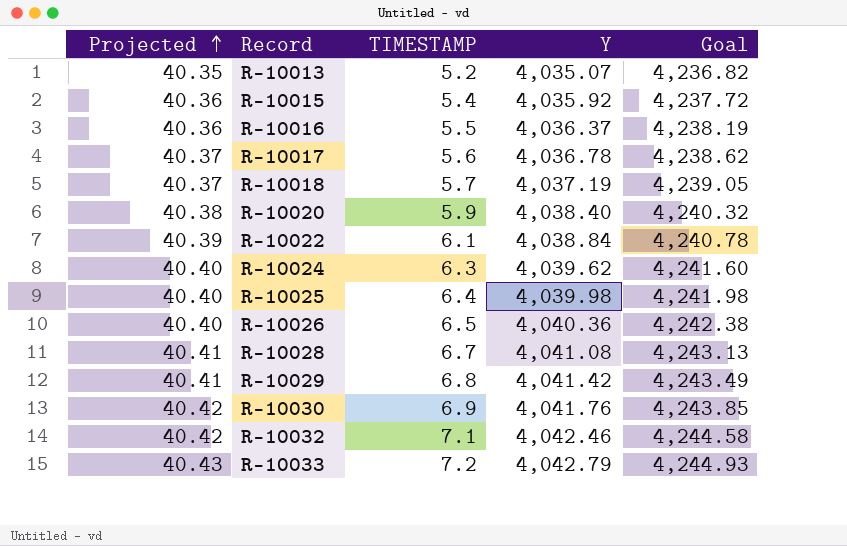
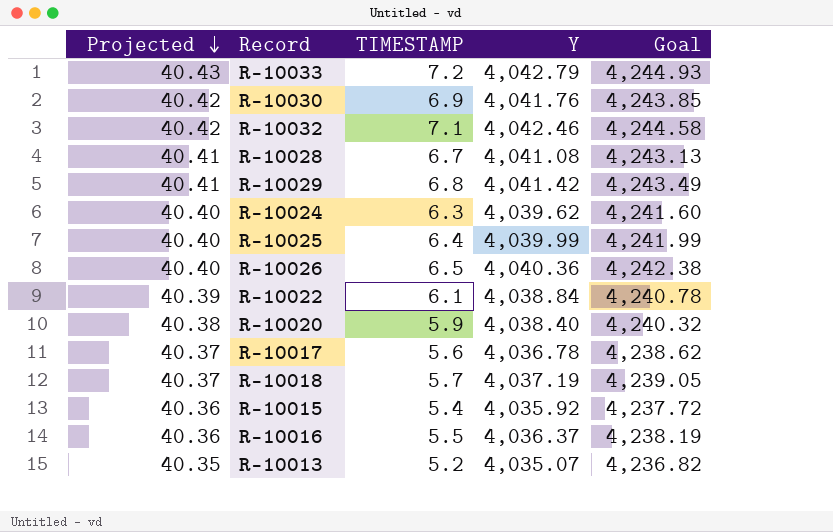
row order: Projected ascending -> Projected descending
R-10025 | Y: 4,039.98 -> 4,039.99
R-10025 | Goal: 4,241.98 -> 4,241.99

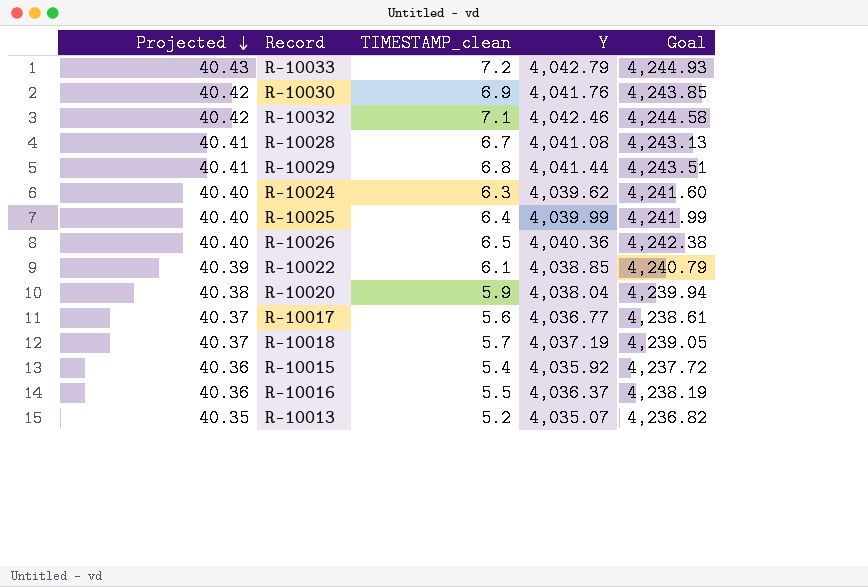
column name: TIMESTAMP -> TIMESTAMP_clean
R-10029 | Y: 4,041.42 -> 4,041.44
R-10029 | Goal: 4,243.49 -> 4,243.51
R-10022 | Y: 4,038.84 -> 4,038.85
R-10022 | Goal: 4,240.78 -> 4,240.79
R-10020 | Y: 4,038.40 -> 4,038.04
R-10020 | Goal: 4,240.32 -> 4,239.94
R-10017 | Y: 4,036.78 -> 4,036.77
R-10017 | Goal: 4,238.62 -> 4,238.61

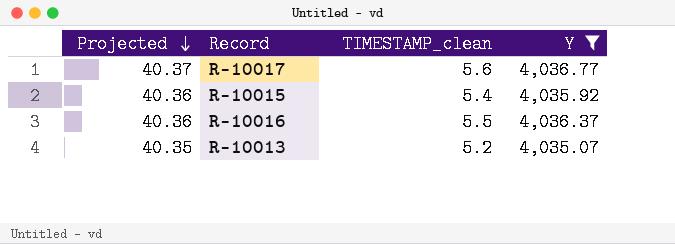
filter: none -> Y <= 4,036.77
column Goal | formula: [Y] * 1.05 -> none

